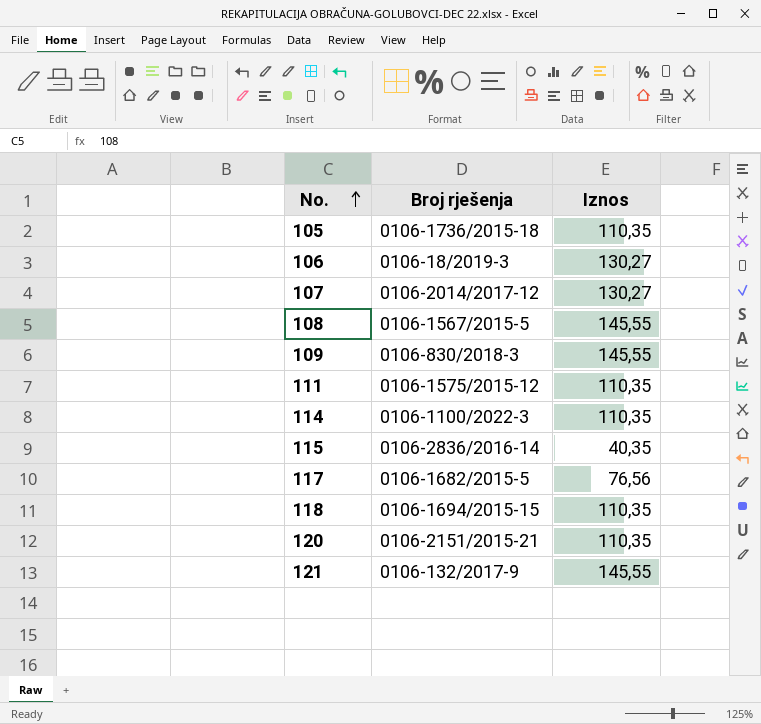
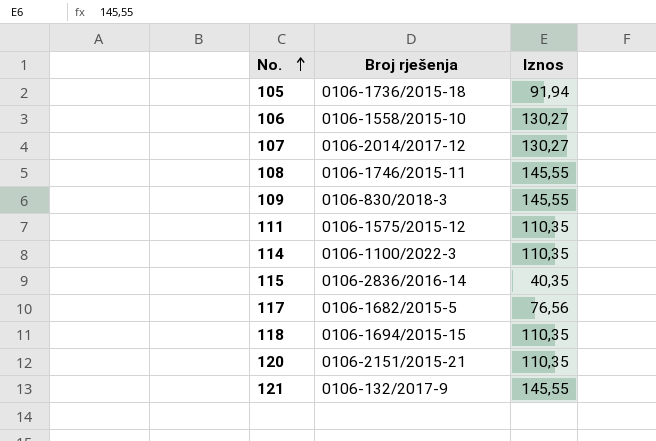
105 | Iznos: 110,35 -> 91,94
106 | Broj rješenja: 0106-18/2019-3 -> 0106-1558/2015-10
108 | Broj rješenja: 0106-1567/2015-5 -> 0106-1746/2015-11

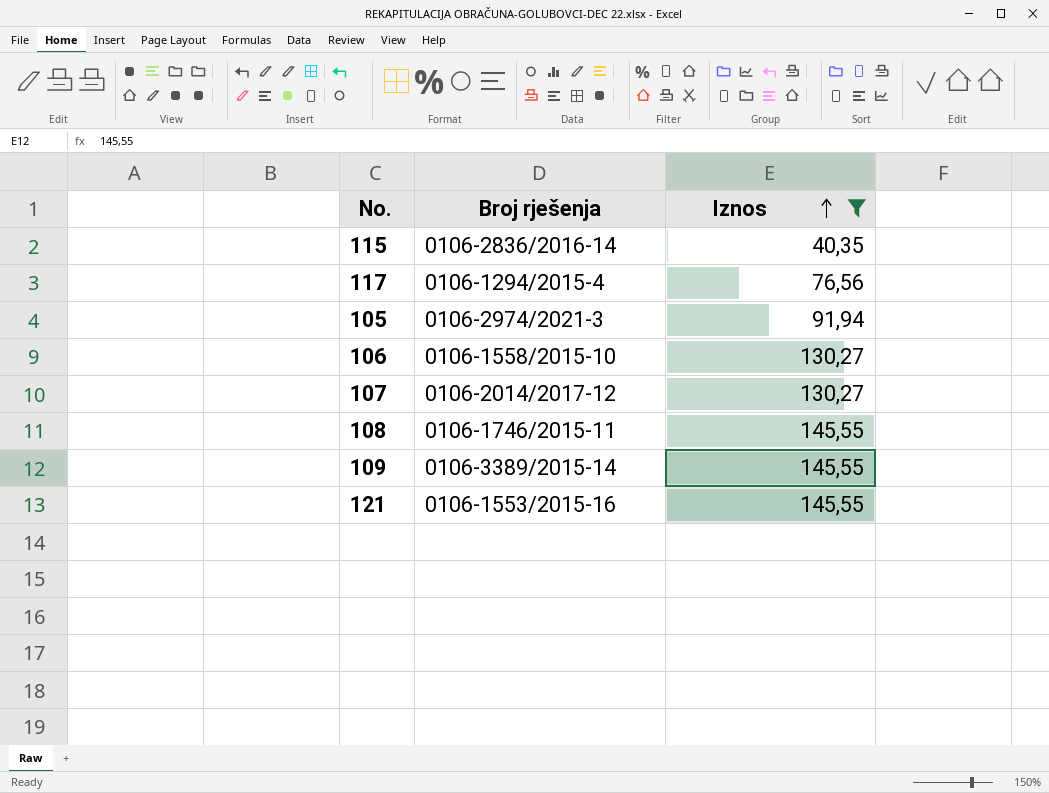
filter: none -> Iznos != 110,35
row order: No. ascending -> Iznos ascending
117 | Broj rješenja: 0106-1682/2015-5 -> 0106-1294/2015-4
105 | Broj rješenja: 0106-1736/2015-18 -> 0106-2974/2021-3
109 | Broj rješenja: 0106-830/2018-3 -> 0106-3389/2015-14
121 | Broj rješenja: 0106-132/2017-9 -> 0106-1553/2015-16

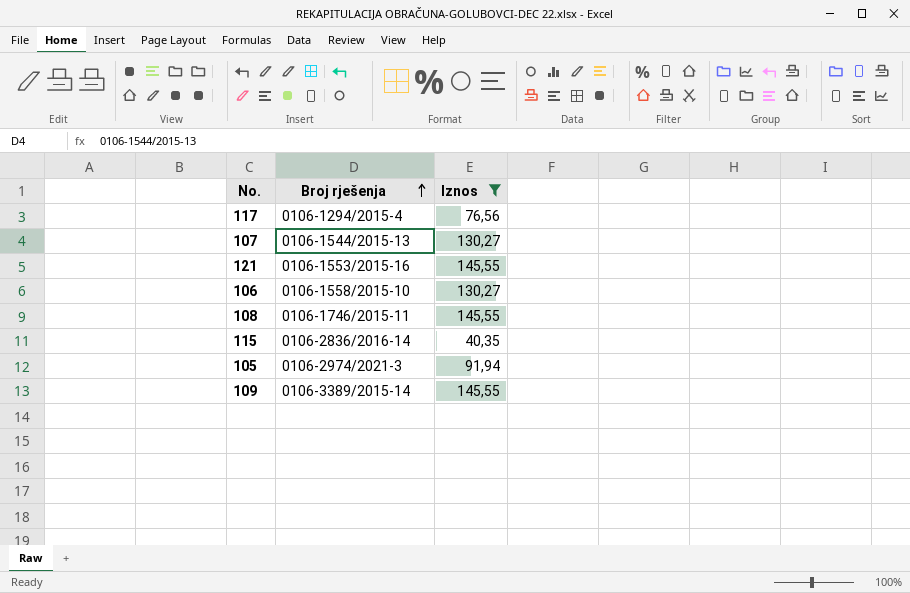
row order: Iznos ascending -> Broj rješenja ascending
107 | Broj rješenja: 0106-2014/2017-12 -> 0106-1544/2015-13

